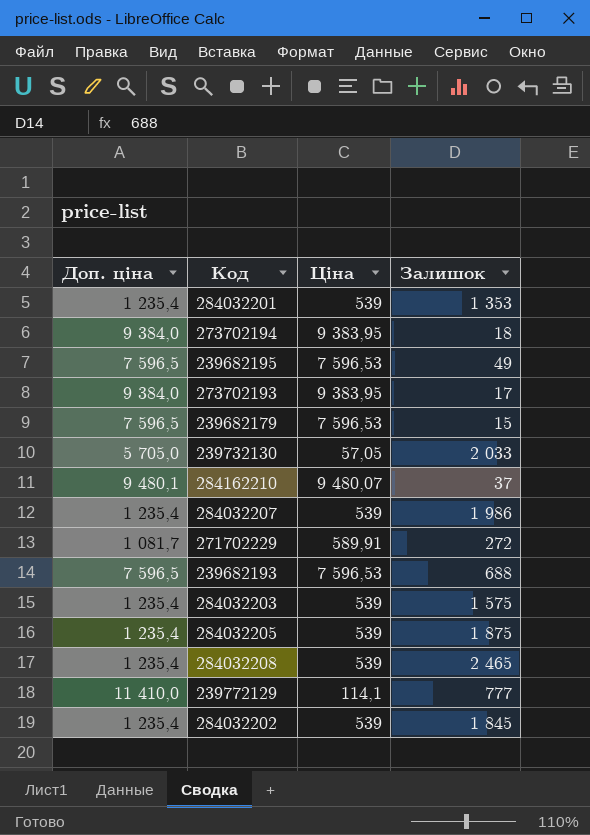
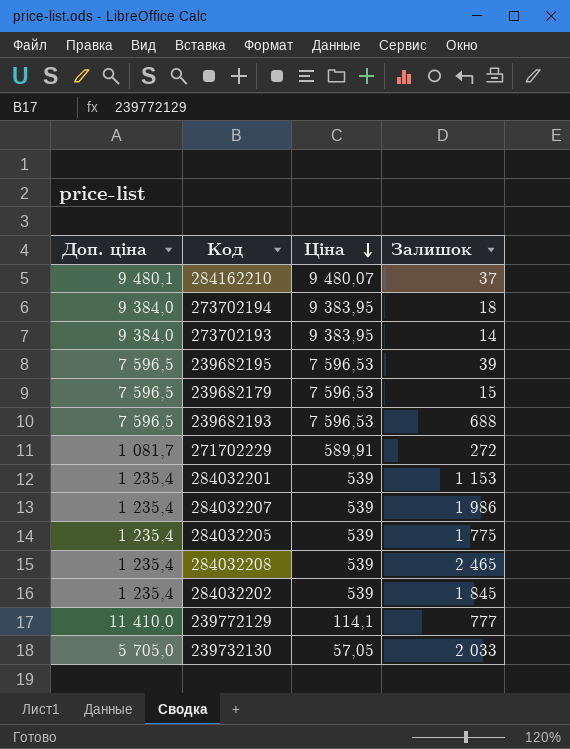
row order: none -> Ціна descending
row 284032203: 1 235,4 | 539 | 1 575 -> none
273702193 | Залишок: 17 -> 14
239682195 | Залишок: 49 -> 39
284032201 | Залишок: 1 353 -> 1 153
284032205 | Залишок: 1 875 -> 1 775

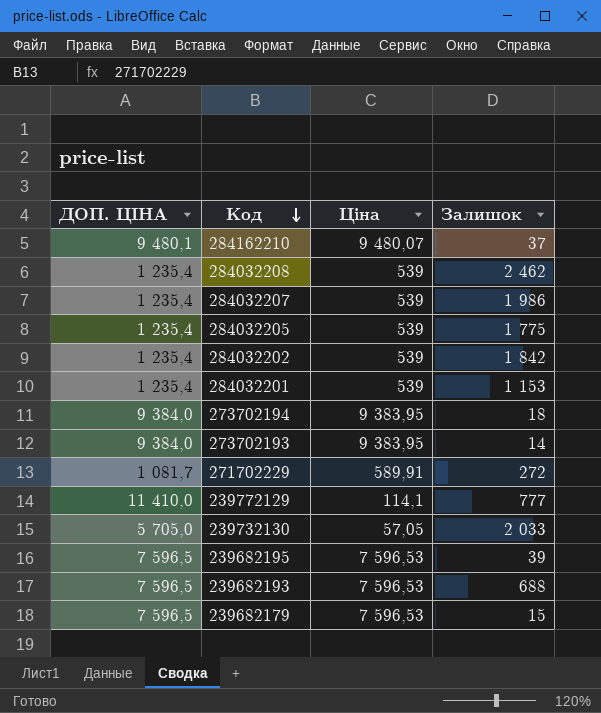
row order: Ціна descending -> Код descending
column name: Доп. ціна -> ДОП. ЦІНА
284032208 | Залишок: 2 465 -> 2 462
284032202 | Залишок: 1 845 -> 1 842

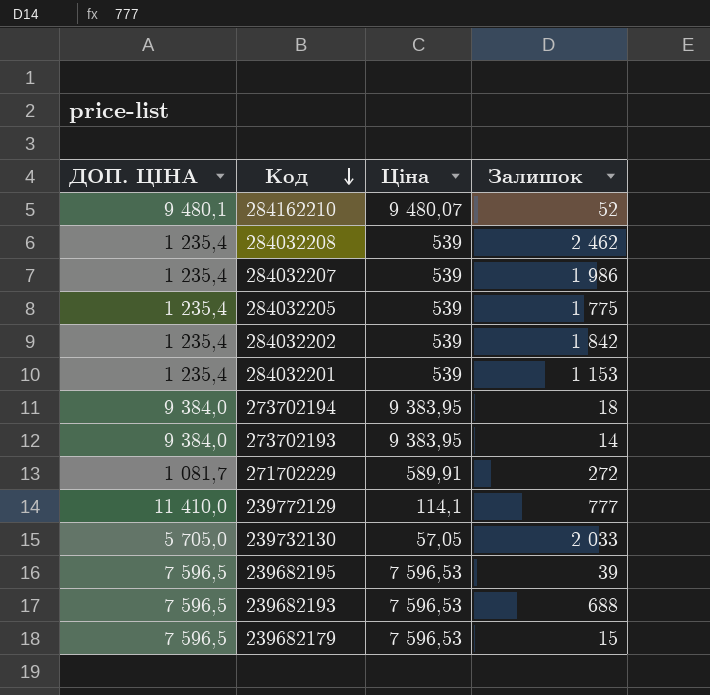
284162210 | Залишок: 37 -> 52

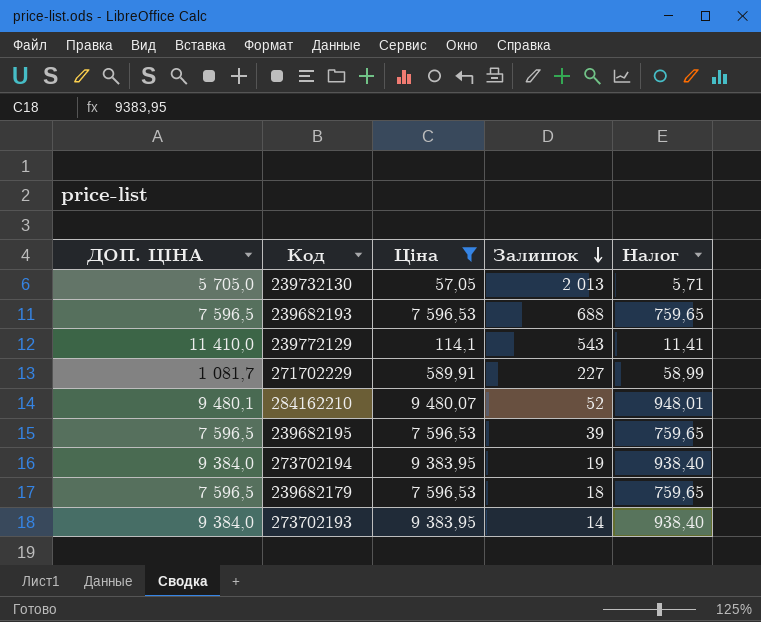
filter: none -> Ціна != 539
row order: Код descending -> Залишок descending
column Налог | formula: none -> [Ціна] * 0,1
239732130 | Залишок: 2 033 -> 2 013
239772129 | Залишок: 777 -> 543
271702229 | Залишок: 272 -> 227
273702194 | Залишок: 18 -> 19
239682179 | Залишок: 15 -> 18

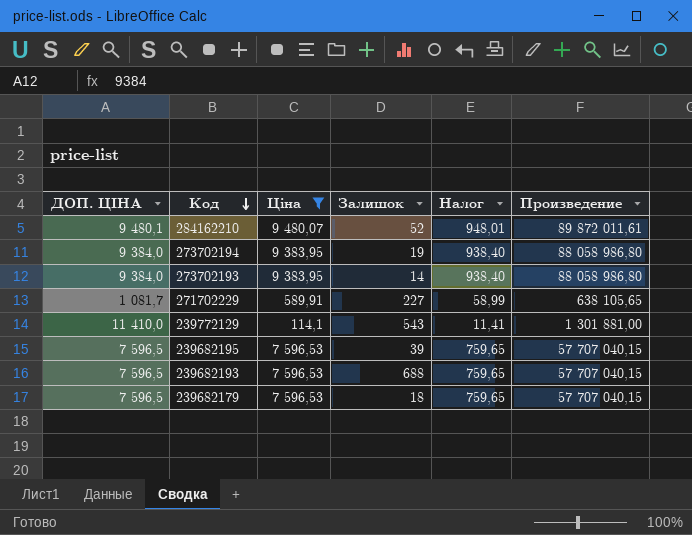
row order: Залишок descending -> Код descending
column Произведение | formula: none -> [ДОП. ЦІНА] * [Ціна]
row 239732130: 5 705,0 | 57,05 | 2 013 | 5,71 -> none

